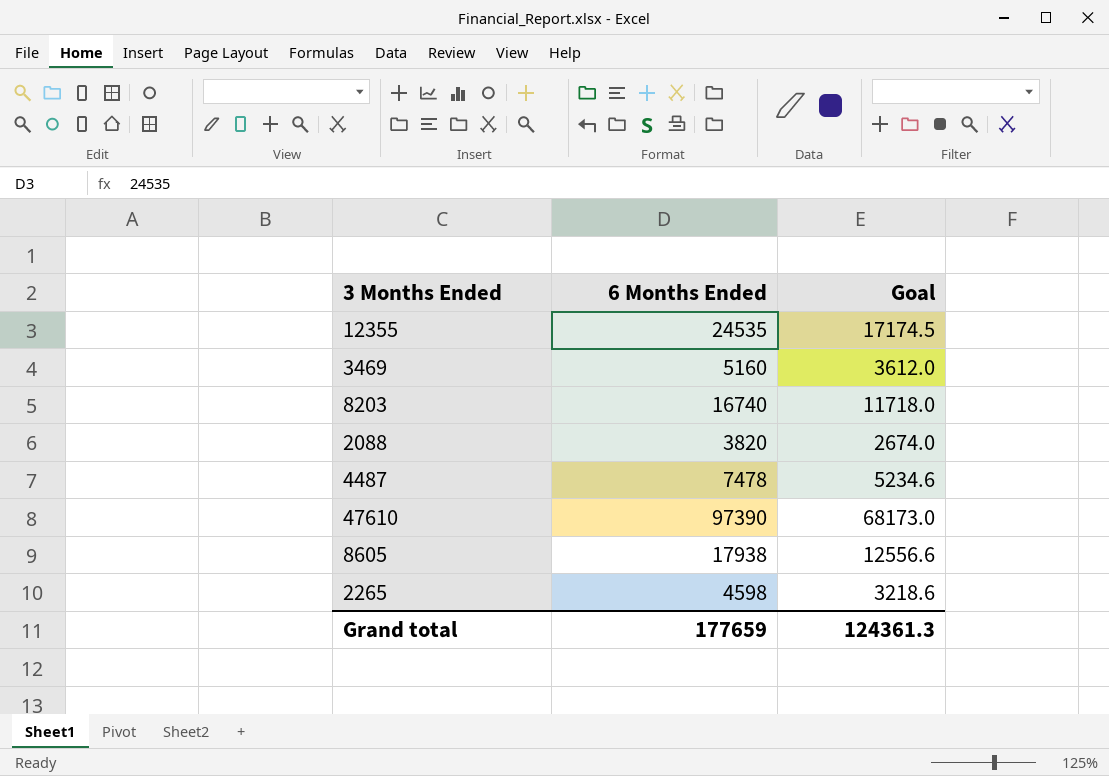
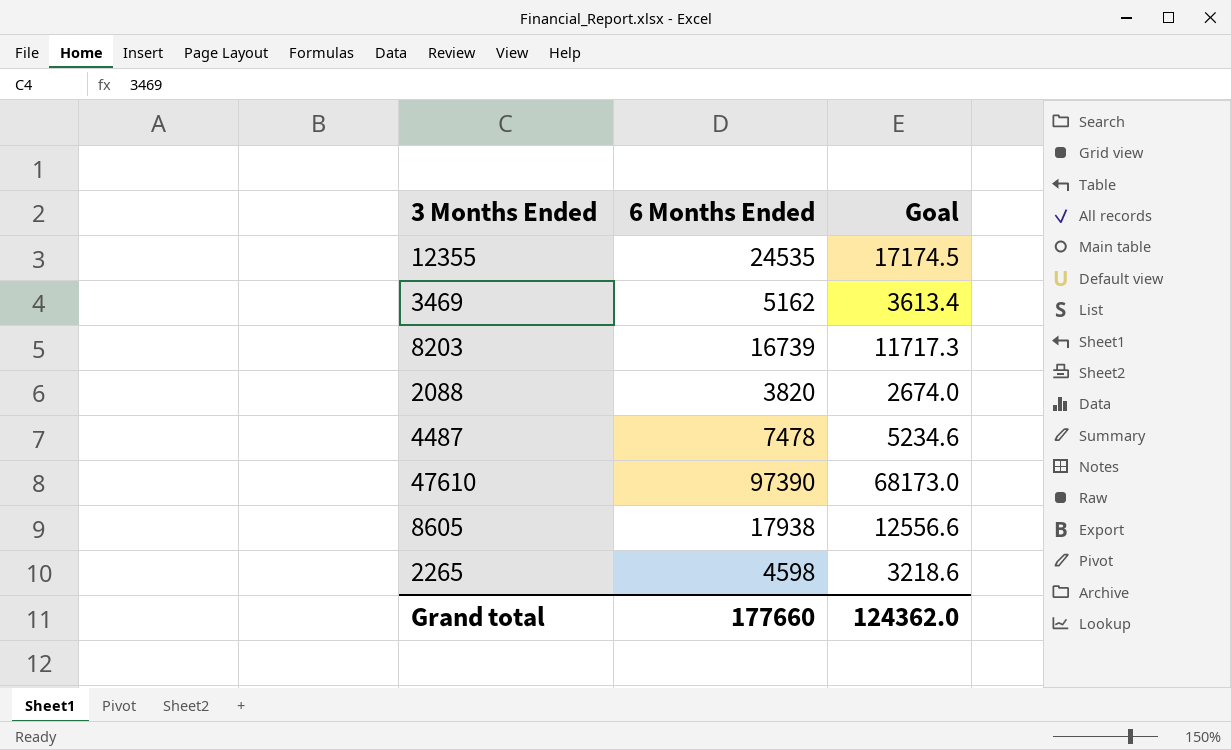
3469 | 6 Months Ended: 5160 -> 5162
3469 | Goal: 3612.0 -> 3613.4
8203 | 6 Months Ended: 16740 -> 16739
8203 | Goal: 11718.0 -> 11717.3
Grand total | 6 Months Ended: 177659 -> 177660
Grand total | Goal: 124361.3 -> 124362.0

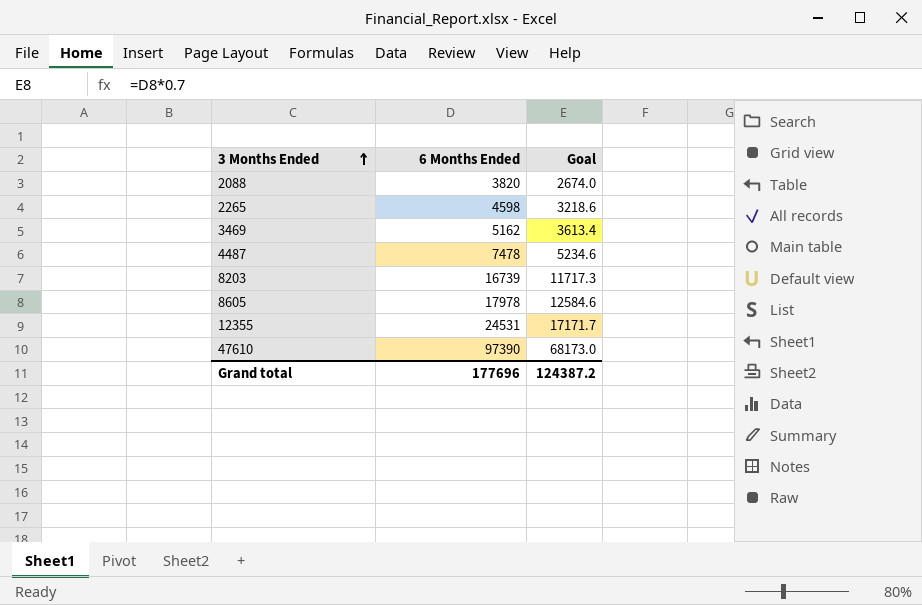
row order: none -> 3 Months Ended ascending
8605 | 6 Months Ended: 17938 -> 17978
8605 | Goal: 12556.6 -> 12584.6
12355 | 6 Months Ended: 24535 -> 24531
12355 | Goal: 17174.5 -> 17171.7
Grand total | 6 Months Ended: 177660 -> 177696
Grand total | Goal: 124362.0 -> 124387.2

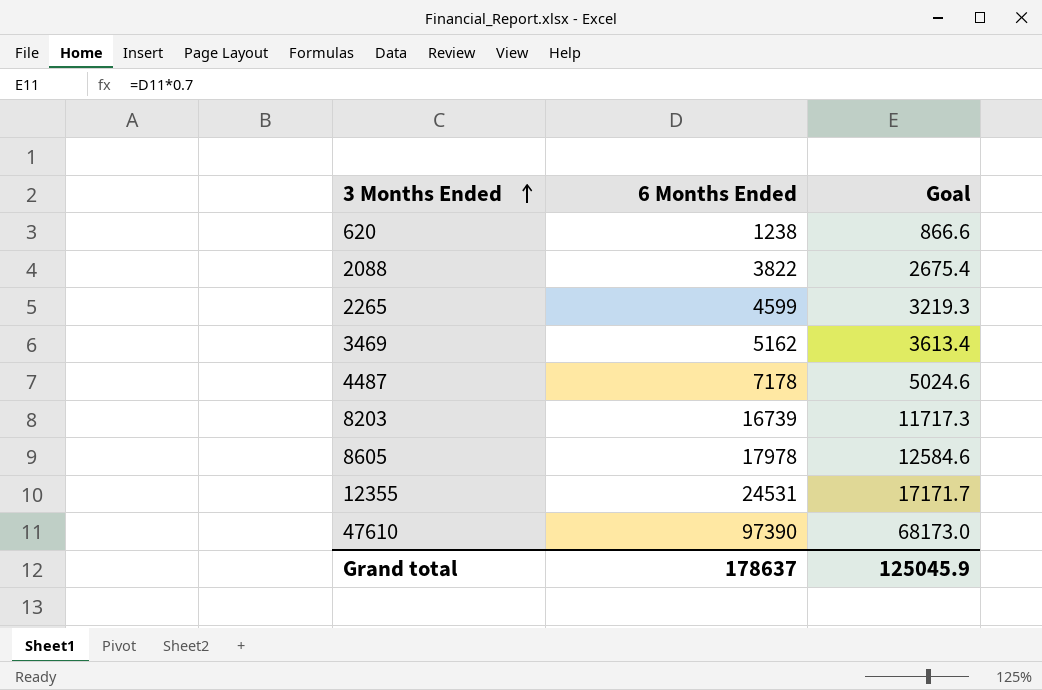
row 620: none -> 1238 | 866.6
2088 | 6 Months Ended: 3820 -> 3822
2088 | Goal: 2674.0 -> 2675.4
2265 | 6 Months Ended: 4598 -> 4599
2265 | Goal: 3218.6 -> 3219.3
4487 | 6 Months Ended: 7478 -> 7178
4487 | Goal: 5234.6 -> 5024.6
Grand total | 6 Months Ended: 177696 -> 178637
Grand total | Goal: 124387.2 -> 125045.9

